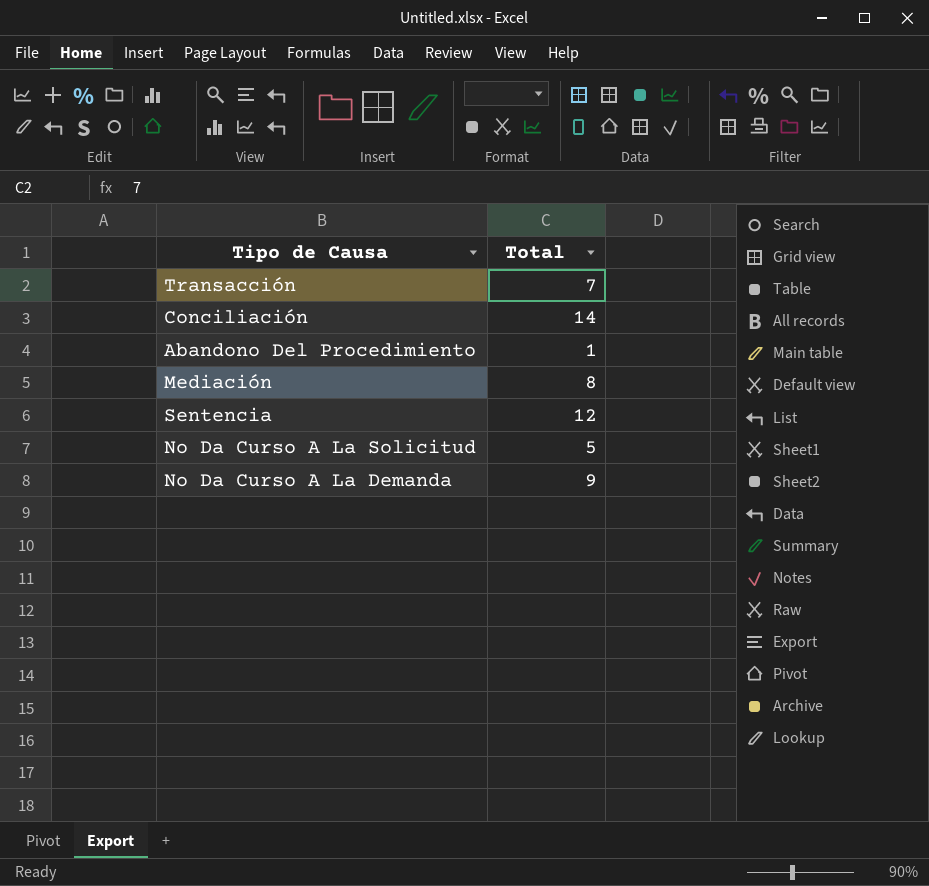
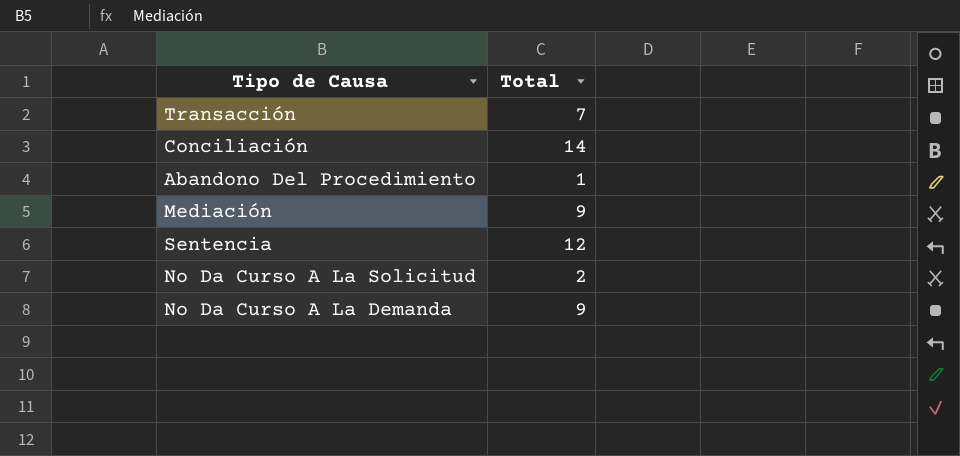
Mediación | Total: 8 -> 9
No Da Curso A La Solicitud | Total: 5 -> 2

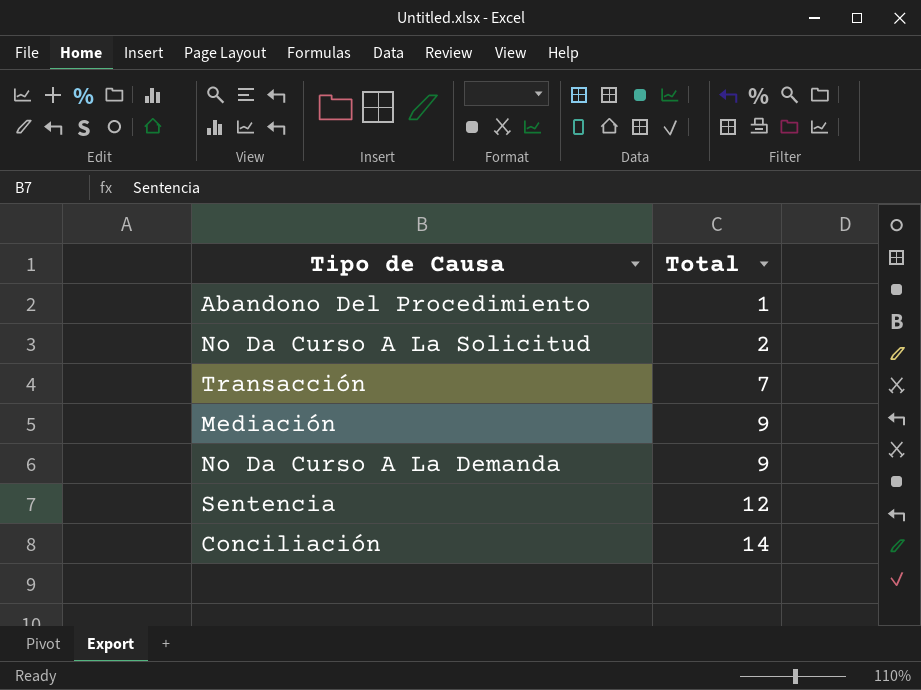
row order: none -> Total ascending

